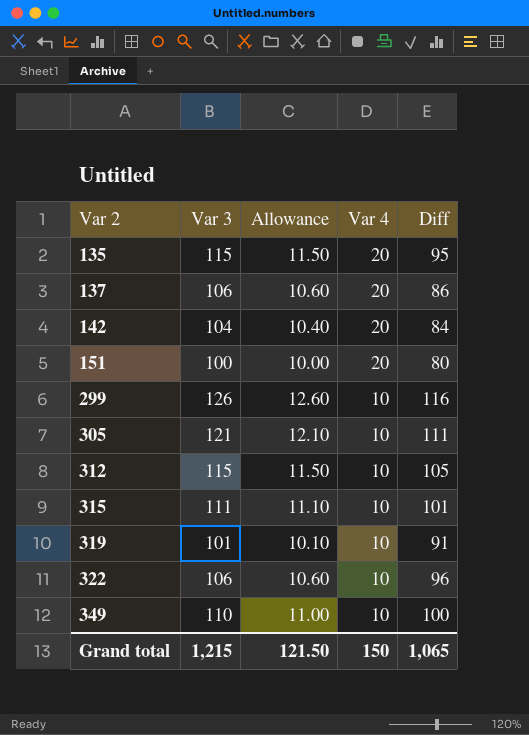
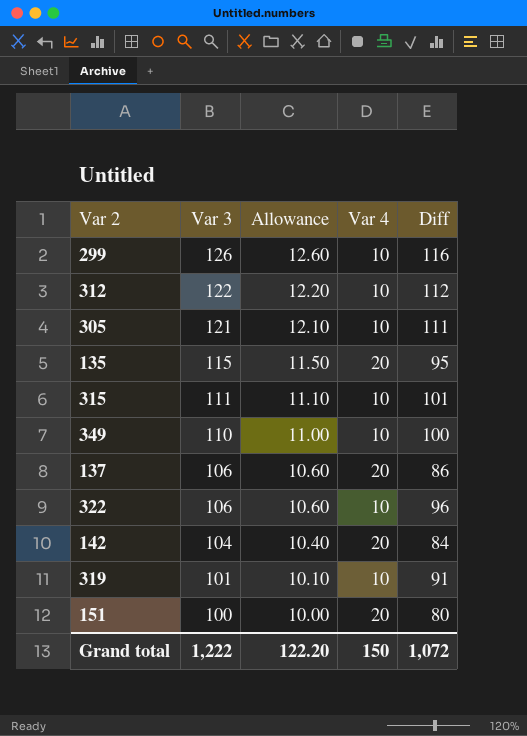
row order: Var 2 ascending -> Var 3 descending
312 | Var 3: 115 -> 122
312 | Allowance: 11.50 -> 12.20
312 | Diff: 105 -> 112
Grand total | Var 3: 1,215 -> 1,222
Grand total | Allowance: 121.50 -> 122.20
Grand total | Diff: 1,065 -> 1,072

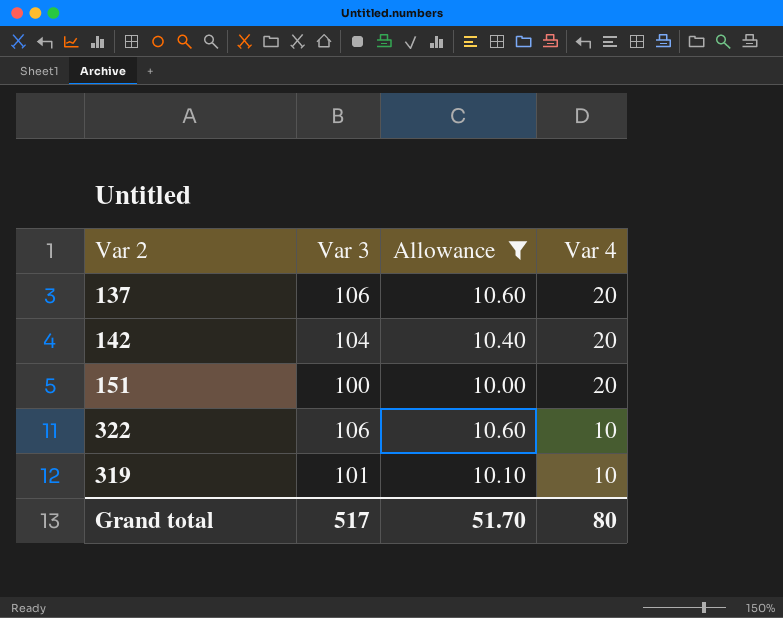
filter: none -> Allowance <= 10.60
row order: Var 3 descending -> Var 4 descending
column Diff | formula: [Var 3] - [Var 4] -> none
Grand total | Var 3: 1,222 -> 517
Grand total | Allowance: 122.20 -> 51.70
Grand total | Var 4: 150 -> 80

